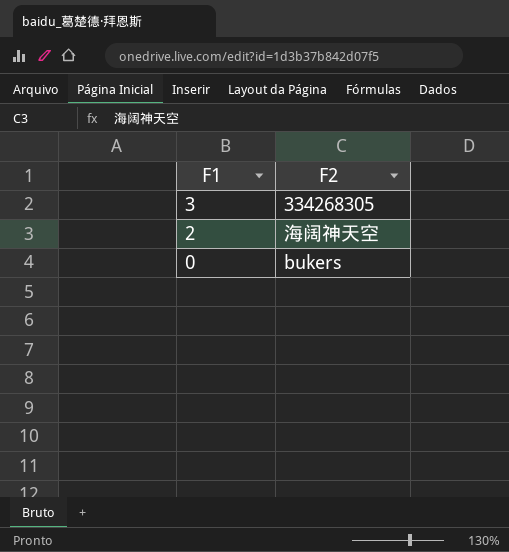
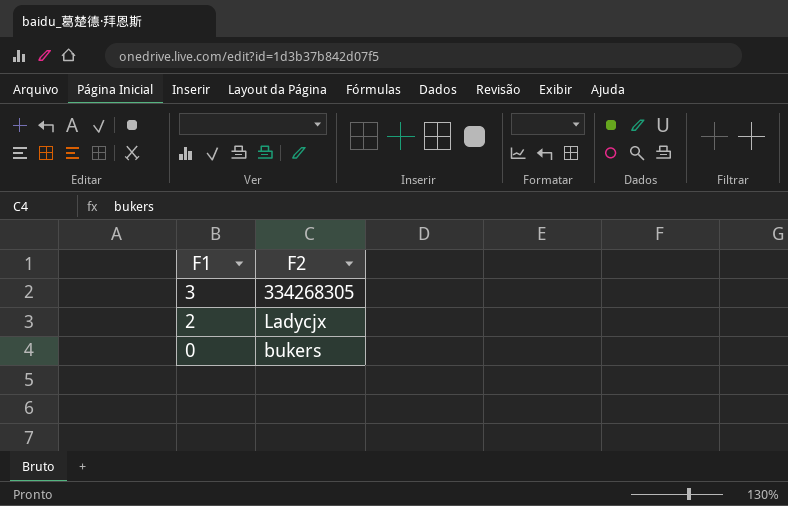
2 | F2: 海阔神天空 -> Ladycjx

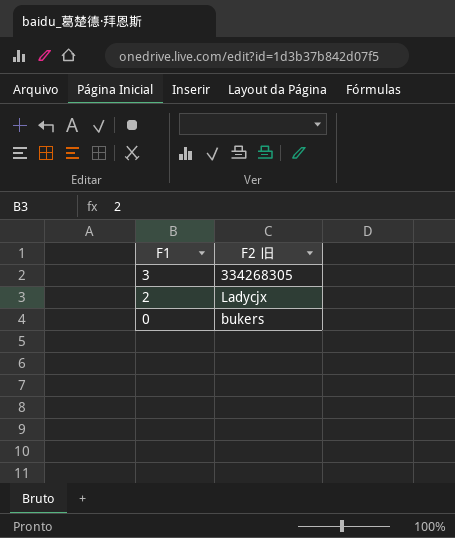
column name: F2 -> F2 旧

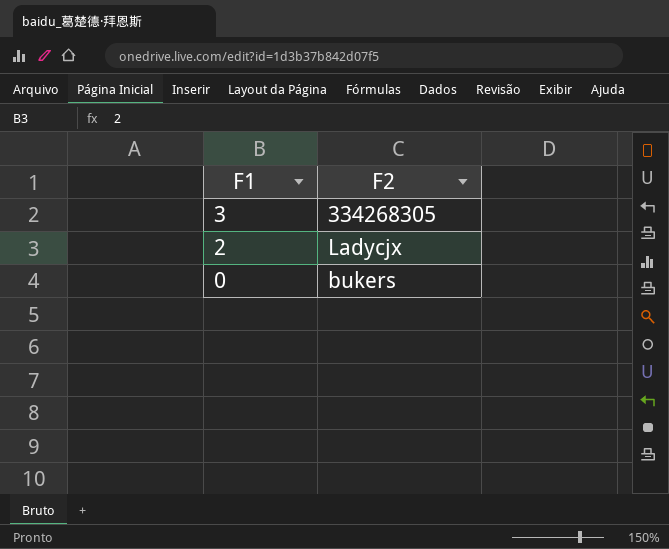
column name: F2 旧 -> F2

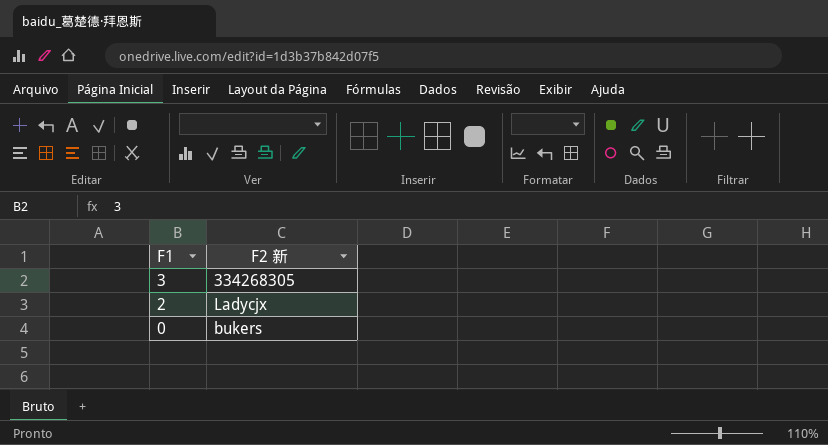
column name: F2 -> F2 新

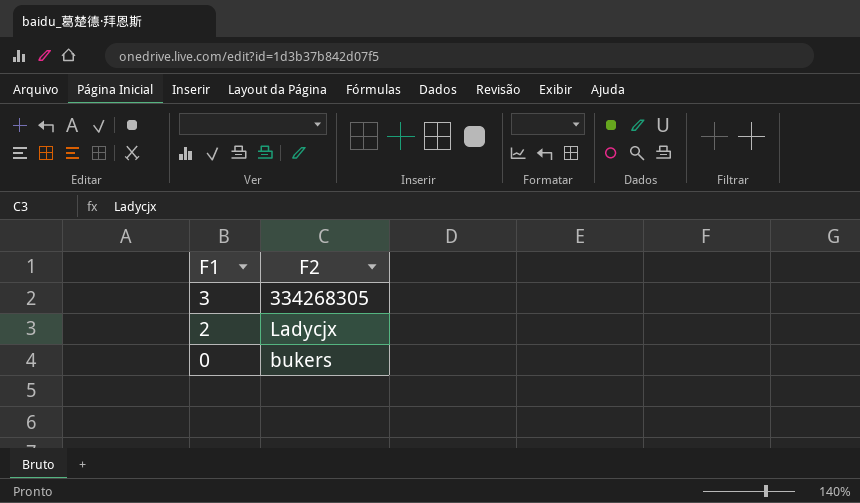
column name: F2 新 -> F2

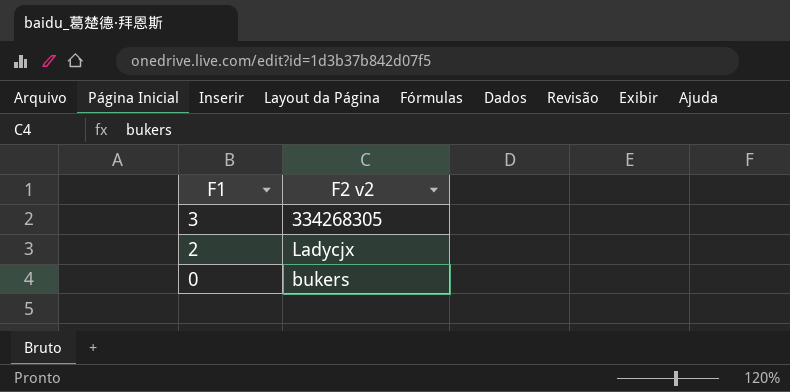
column name: F2 -> F2 v2

